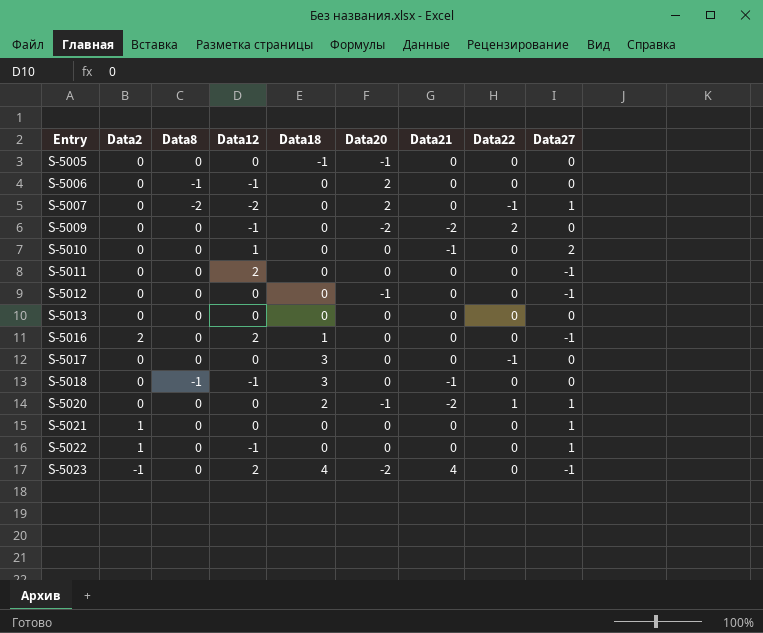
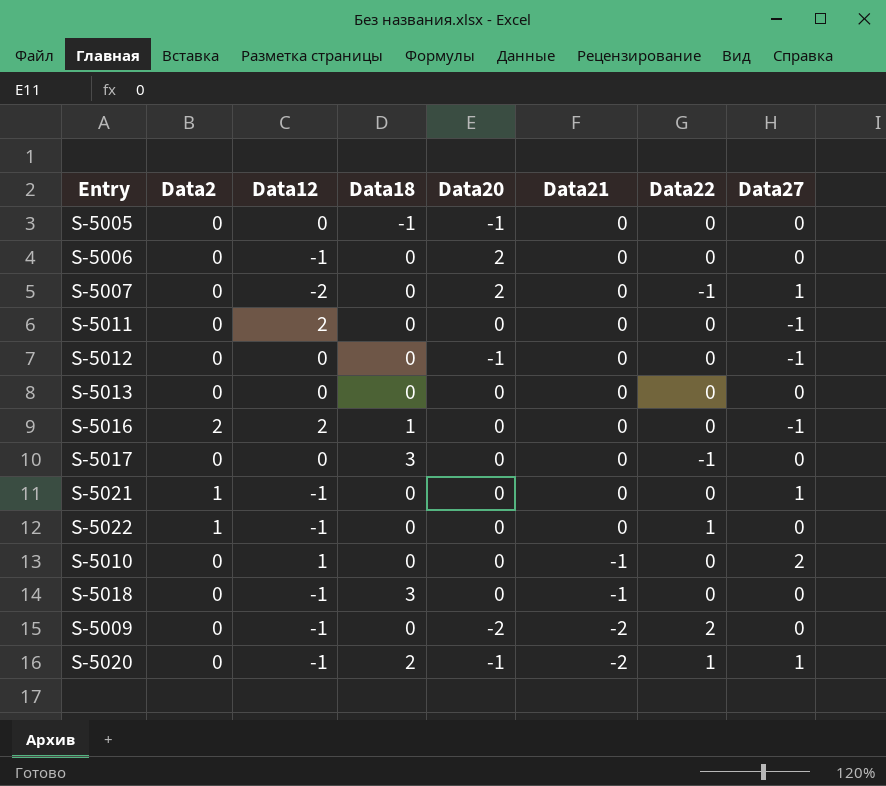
row order: Entry ascending -> Data21 descending
column Data8 | position: 3 -> none
row S-5023: -1 | 0 | 2 | 4 | -2 | 4 | 0 | -1 -> none
S-5021 | Data12: 0 -> -1
S-5022 | Data22: 0 -> 1
S-5022 | Data27: 1 -> 0
S-5020 | Data12: 0 -> -1

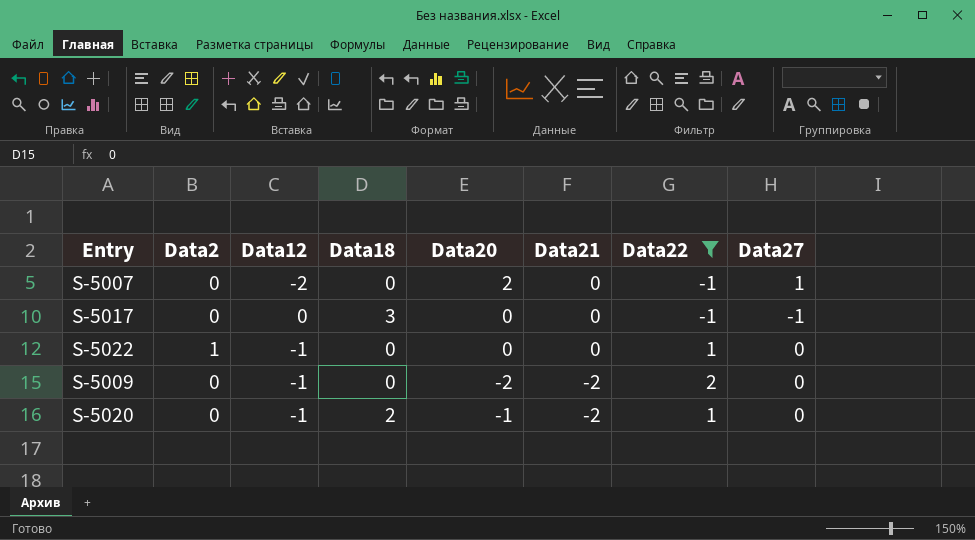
filter: none -> Data22 != 0
S-5017 | Data27: 0 -> -1
S-5020 | Data27: 1 -> 0

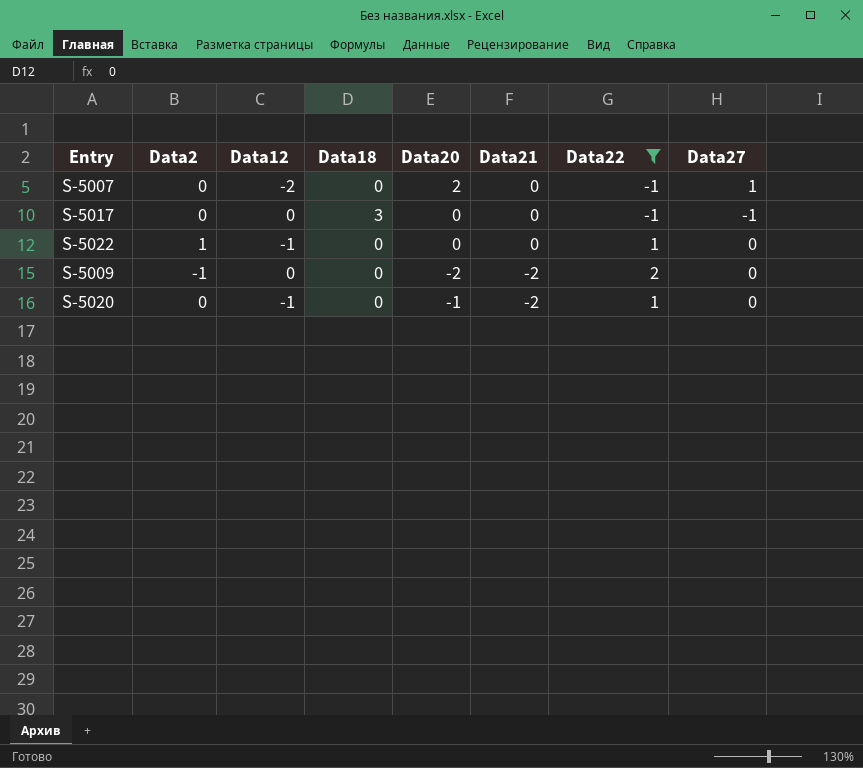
S-5009 | Data2: 0 -> -1
S-5009 | Data12: -1 -> 0
S-5020 | Data18: 2 -> 0

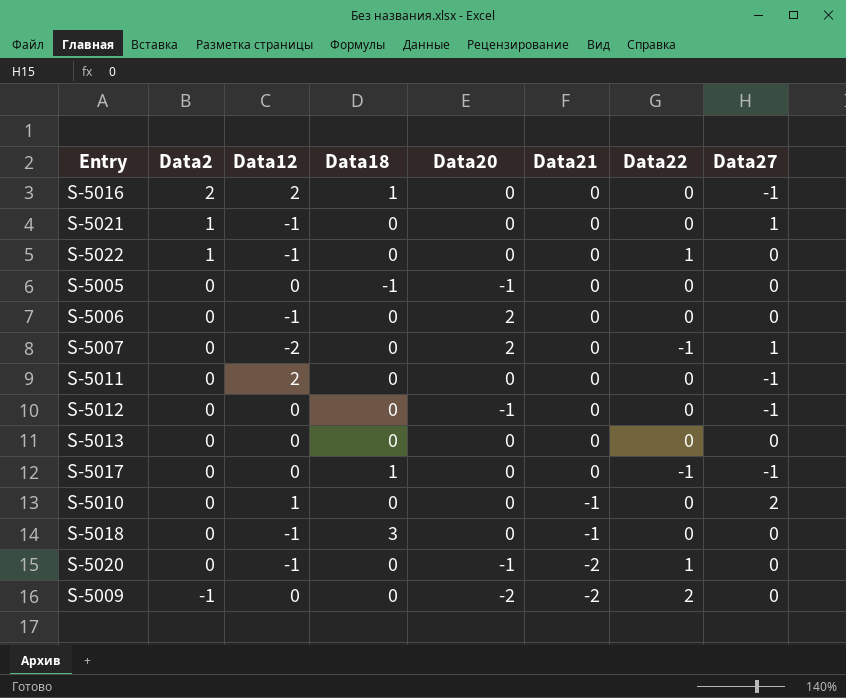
filter: Data22 != 0 -> none
row order: Data21 descending -> Data2 descending
S-5017 | Data18: 3 -> 1

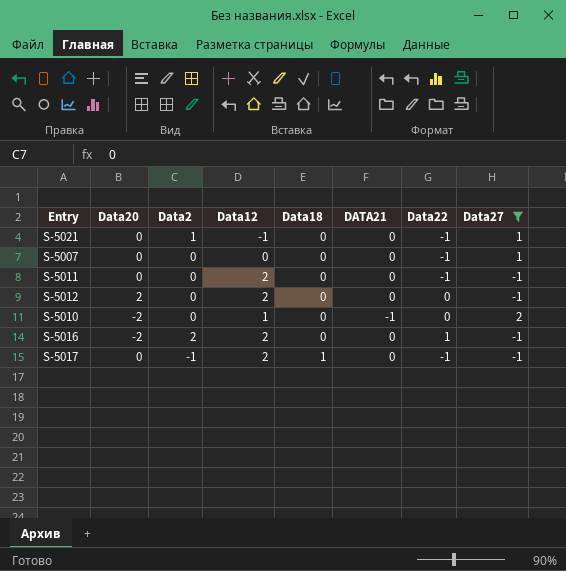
filter: none -> Data27 != 0
row order: Data2 descending -> Data18 ascending
column Data20 | position: 5 -> 2
column name: Data21 -> DATA21
S-5021 | Data22: 0 -> -1
S-5007 | Data20: 2 -> 0
S-5007 | Data12: -2 -> 0
S-5011 | Data22: 0 -> -1
S-5012 | Data20: -1 -> 2
S-5012 | Data12: 0 -> 2
S-5010 | Data20: 0 -> -2
S-5016 | Data20: 0 -> -2
S-5016 | Data18: 1 -> 0
S-5016 | Data22: 0 -> 1
S-5017 | Data2: 0 -> -1
S-5017 | Data12: 0 -> 2

